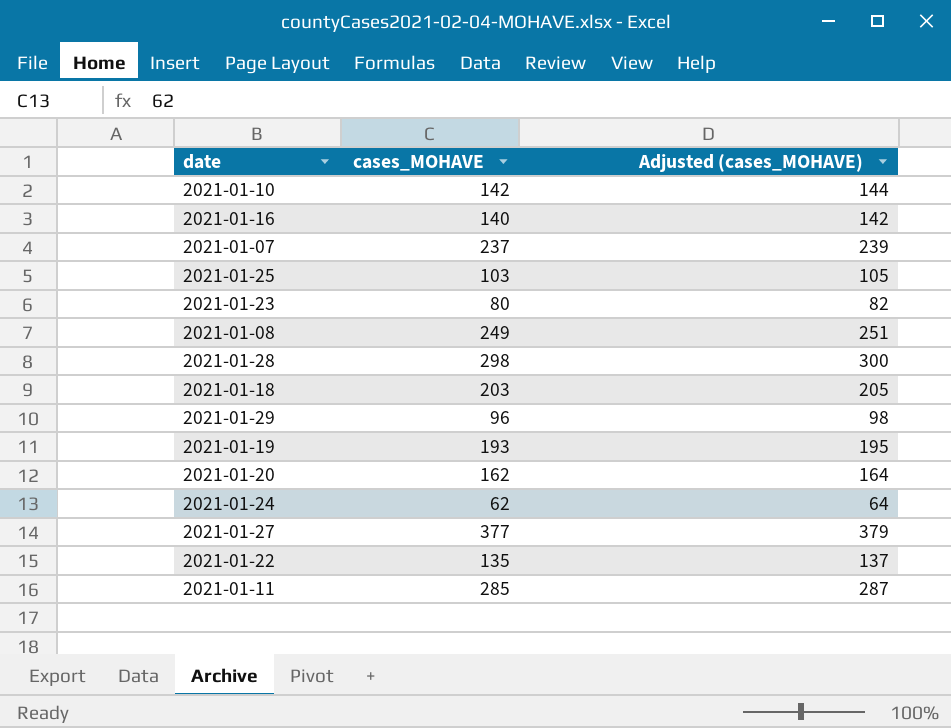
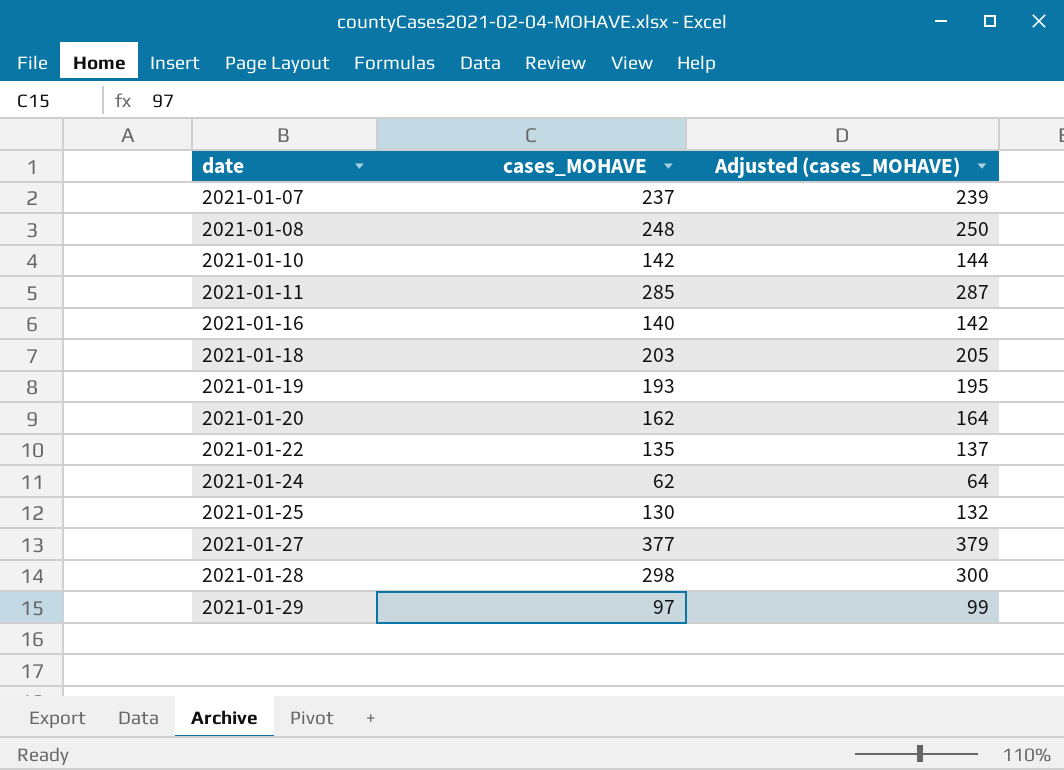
row order: none -> date ascending
row 2021-01-23: 80 | 82 -> none
2021-01-08 | cases_MOHAVE: 249 -> 248
2021-01-08 | Adjusted (cases_MOHAVE): 251 -> 250
2021-01-25 | cases_MOHAVE: 103 -> 130
2021-01-25 | Adjusted (cases_MOHAVE): 105 -> 132
2021-01-29 | cases_MOHAVE: 96 -> 97
2021-01-29 | Adjusted (cases_MOHAVE): 98 -> 99

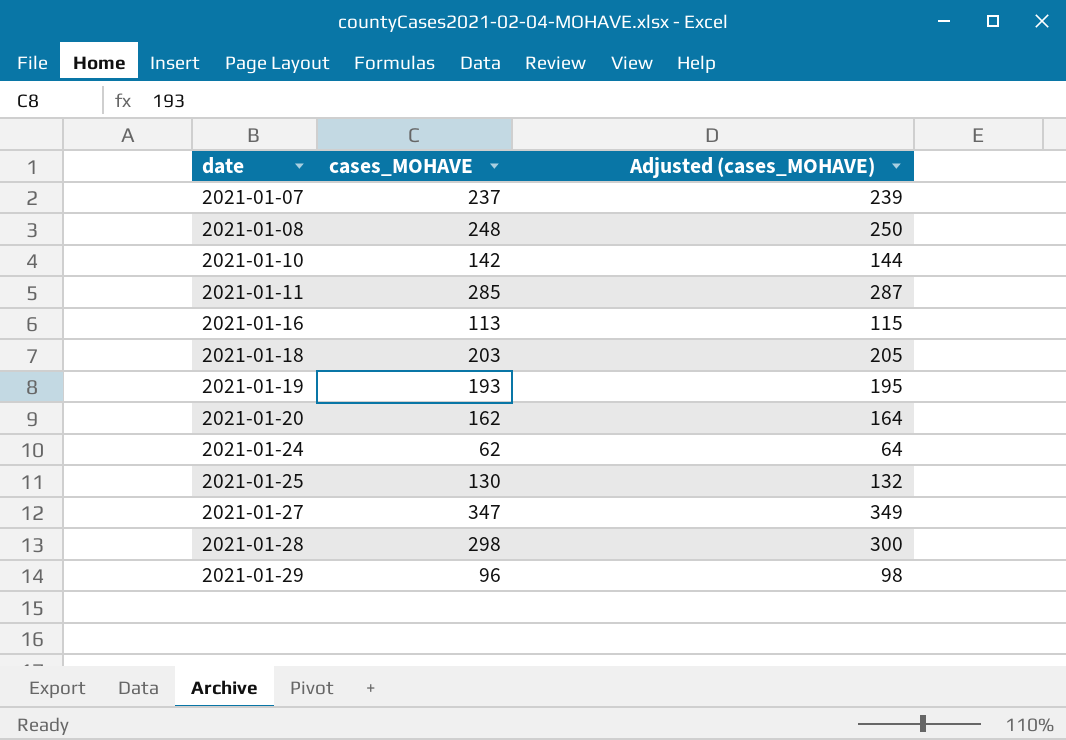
row 2021-01-22: 135 | 137 -> none
2021-01-16 | cases_MOHAVE: 140 -> 113
2021-01-16 | Adjusted (cases_MOHAVE): 142 -> 115
2021-01-27 | cases_MOHAVE: 377 -> 347
2021-01-27 | Adjusted (cases_MOHAVE): 379 -> 349
2021-01-29 | cases_MOHAVE: 97 -> 96
2021-01-29 | Adjusted (cases_MOHAVE): 99 -> 98

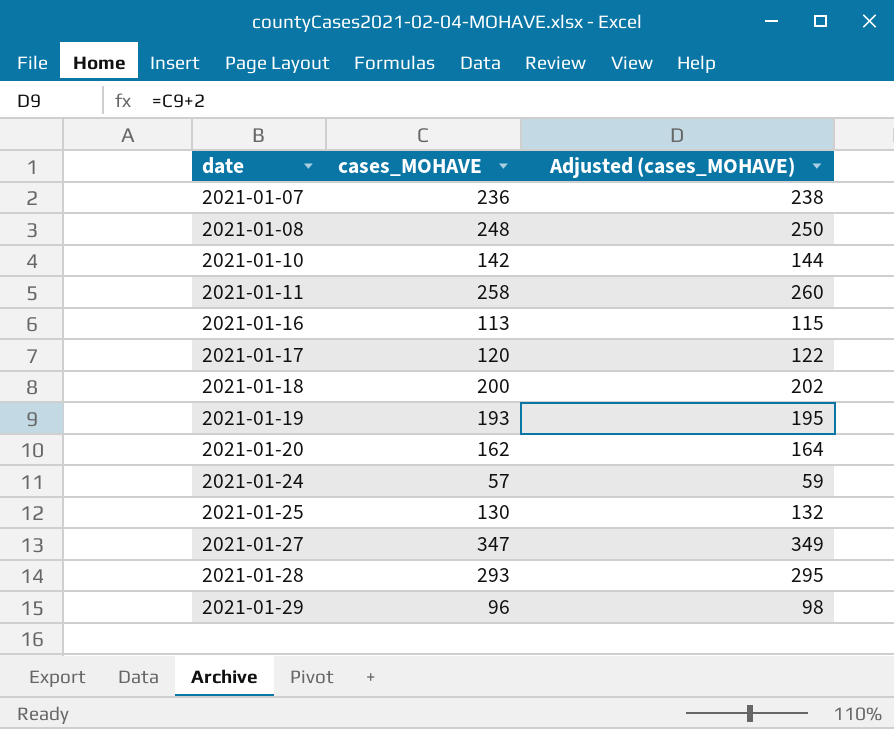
2021-01-07 | cases_MOHAVE: 237 -> 236
2021-01-07 | Adjusted (cases_MOHAVE): 239 -> 238
2021-01-11 | cases_MOHAVE: 285 -> 258
2021-01-11 | Adjusted (cases_MOHAVE): 287 -> 260
row 2021-01-17: none -> 120 | 122
2021-01-18 | cases_MOHAVE: 203 -> 200
2021-01-18 | Adjusted (cases_MOHAVE): 205 -> 202
2021-01-24 | cases_MOHAVE: 62 -> 57
2021-01-24 | Adjusted (cases_MOHAVE): 64 -> 59
2021-01-28 | cases_MOHAVE: 298 -> 293
2021-01-28 | Adjusted (cases_MOHAVE): 300 -> 295

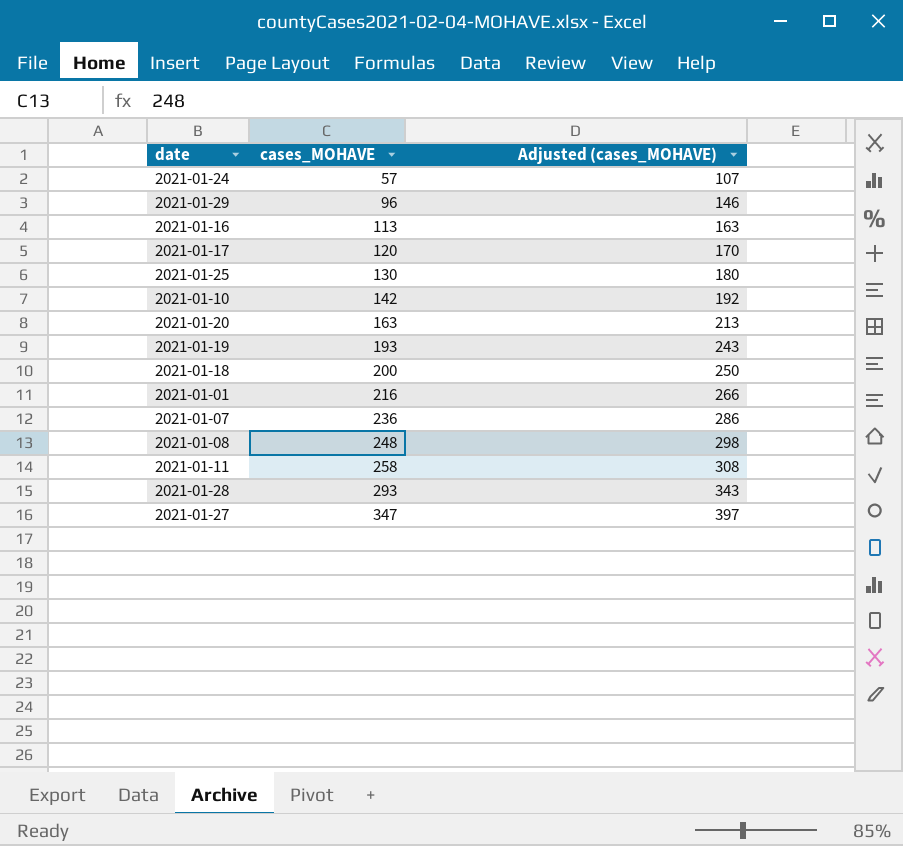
row order: date ascending -> cases_MOHAVE ascending
column Adjusted (cases_MOHAVE) | formula: [cases_MOHAVE] + 2 -> [cases_MOHAVE] + 50
2021-01-20 | cases_MOHAVE: 162 -> 163
row 2021-01-01: none -> 216 | 266

